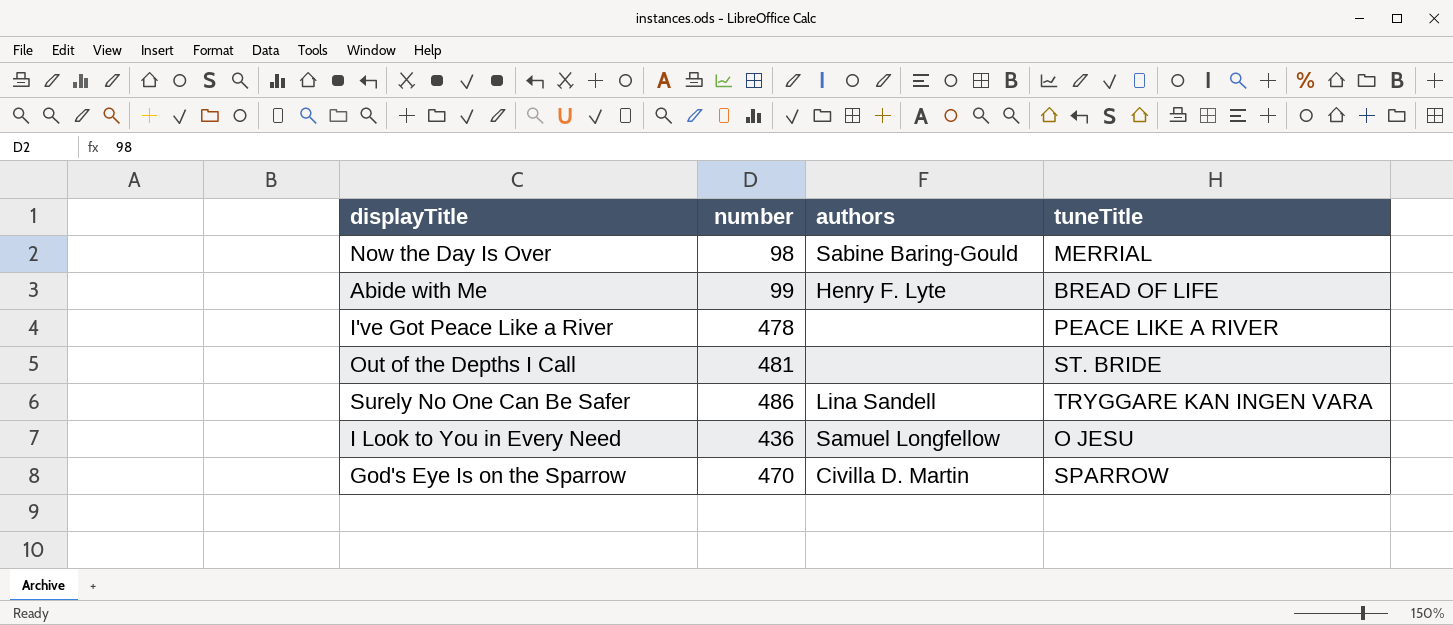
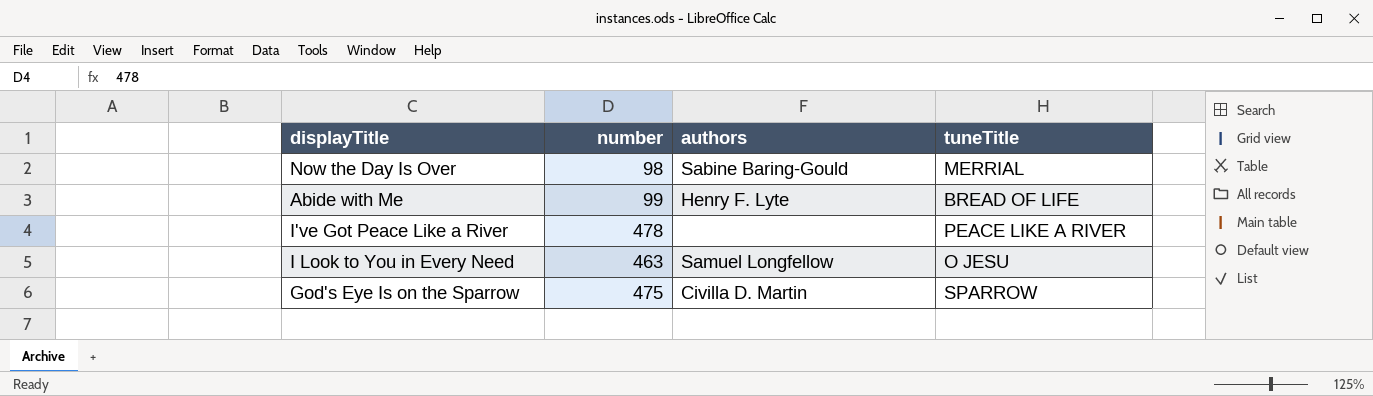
row Out of the Depths I Call: 481 | none | ST. BRIDE -> none
row Surely No One Can Be Safer: 486 | Lina Sandell | TRYGGARE KAN INGEN VARA -> none
I Look to You in Every Need | number: 436 -> 463
God's Eye Is on the Sparrow | number: 470 -> 475

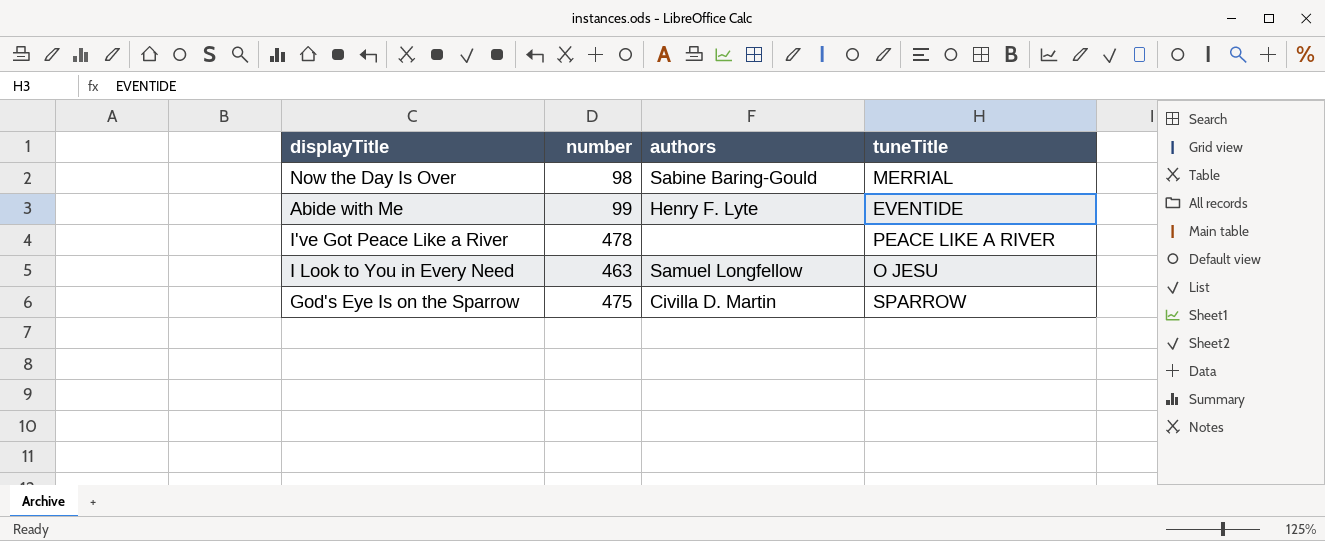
Abide with Me | tuneTitle: BREAD OF LIFE -> EVENTIDE

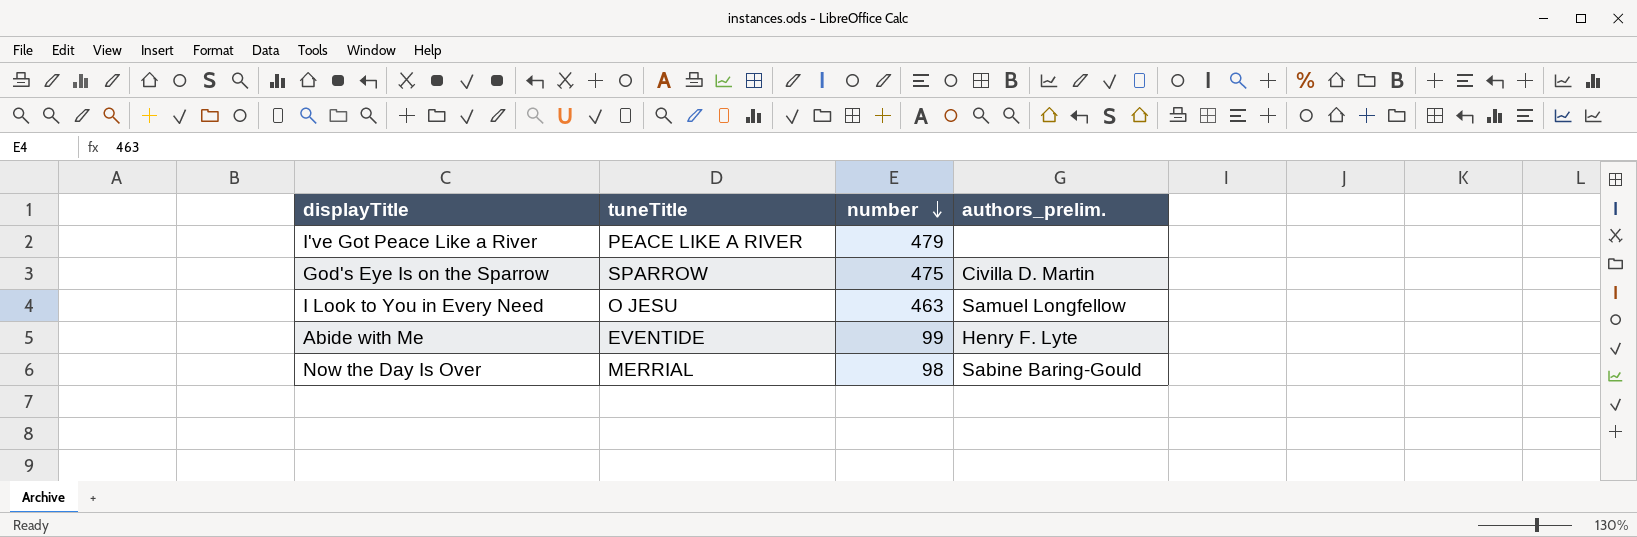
row order: none -> number descending
column tuneTitle | position: 4 -> 2
column name: authors -> authors_prelim.
I've Got Peace Like a River | number: 478 -> 479

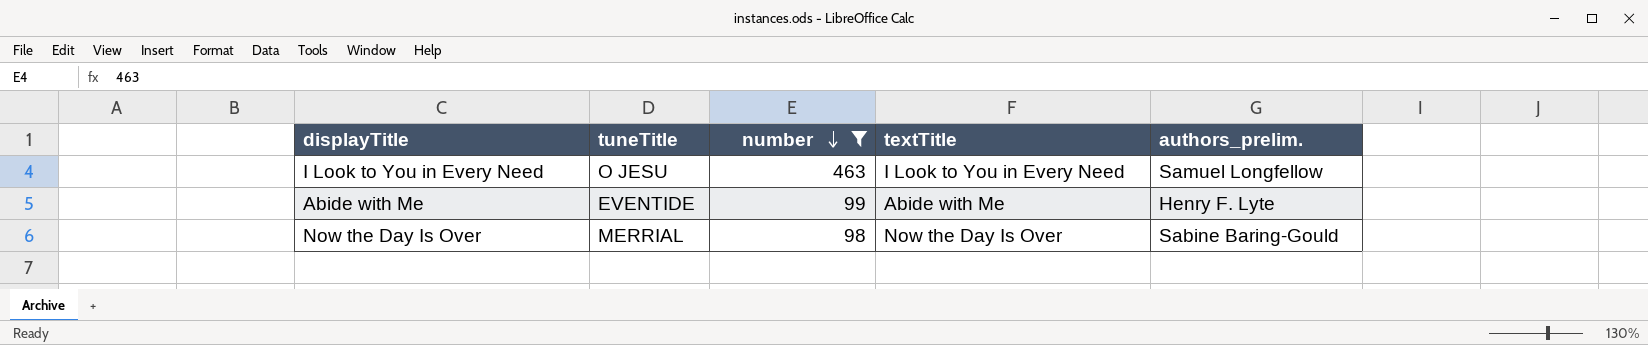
filter: none -> number <= 463
column textTitle | position: none -> 4

